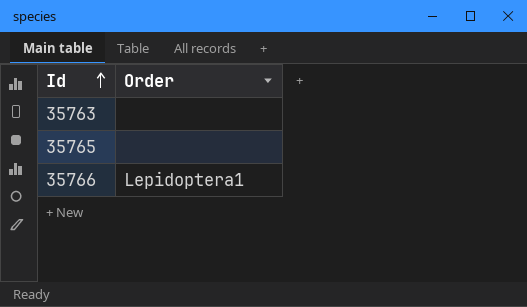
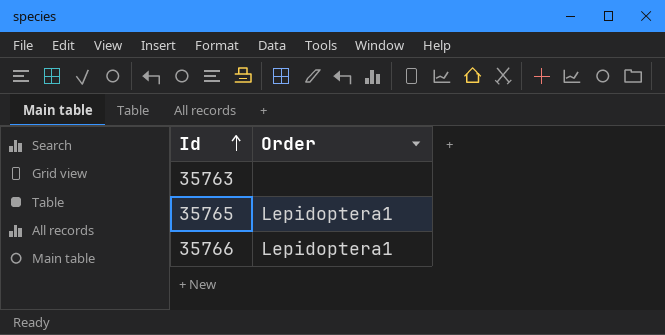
35765 | Order: none -> Lepidoptera1

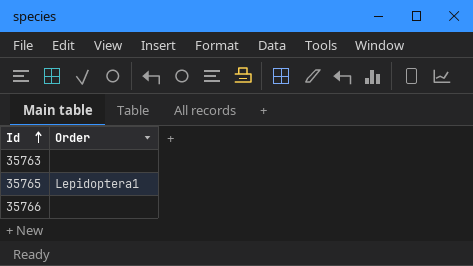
35766 | Order: Lepidoptera1 -> none

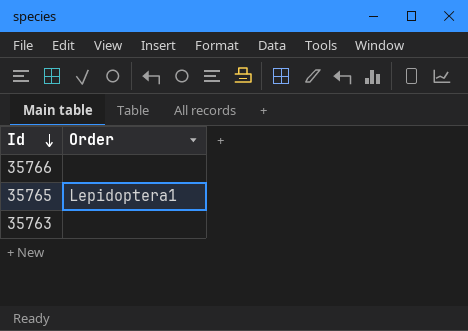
row order: Id ascending -> Id descending

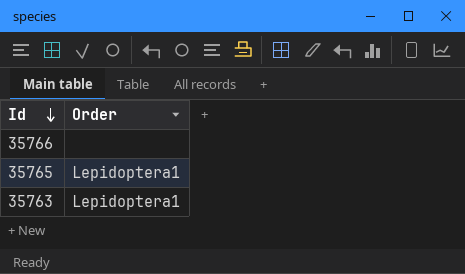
35763 | Order: none -> Lepidoptera1

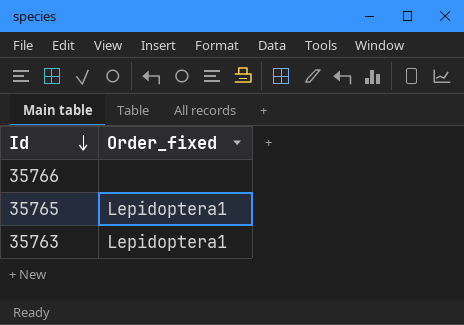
column name: Order -> Order_fixed

